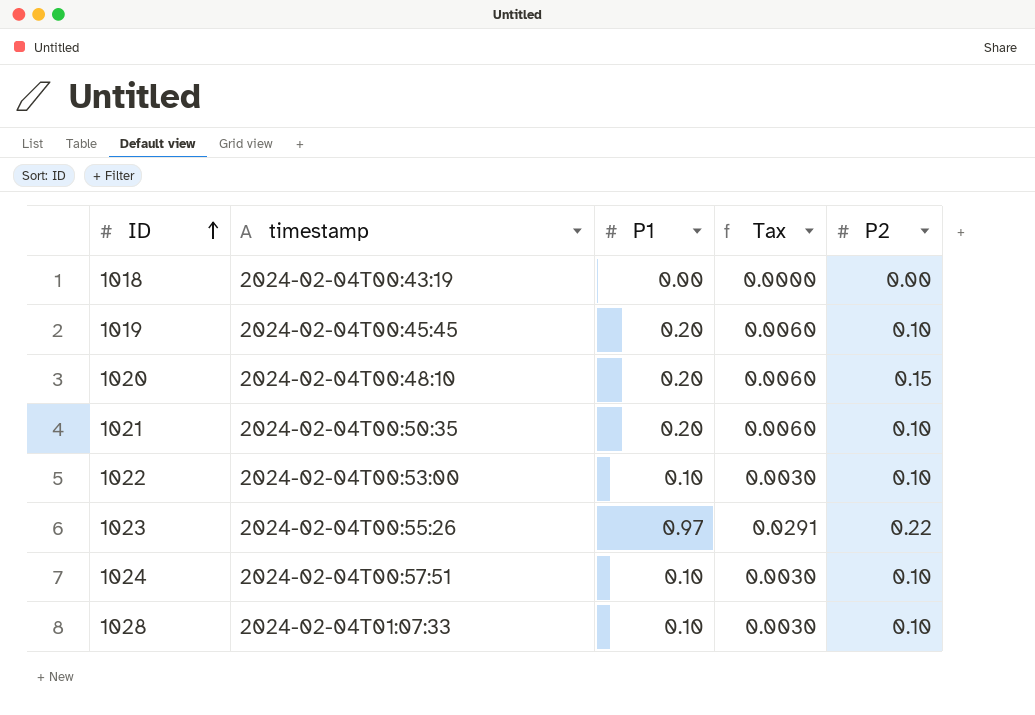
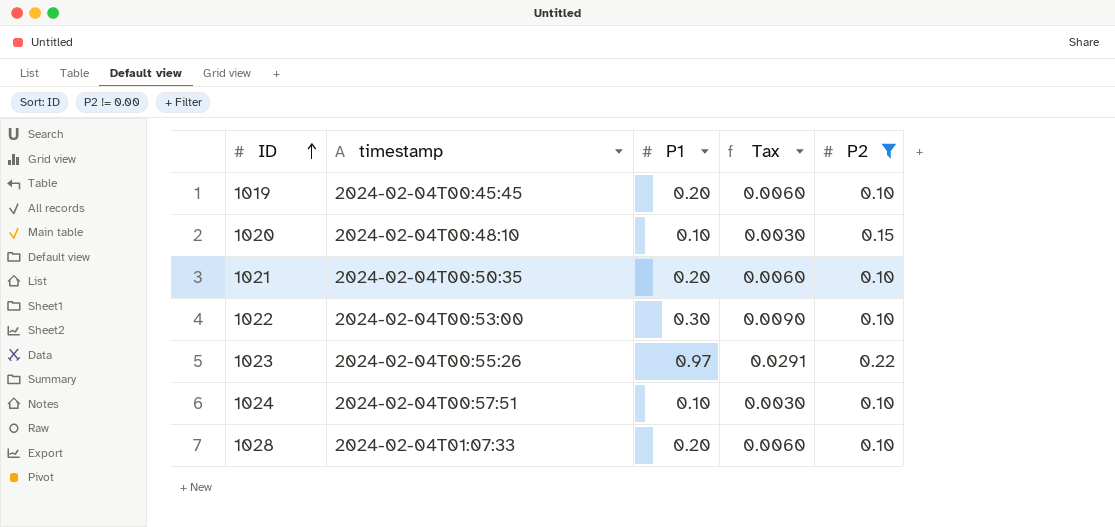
filter: none -> P2 != 0.00
1020 | P1: 0.20 -> 0.10
1020 | Tax: 0.0060 -> 0.0030
1022 | P1: 0.10 -> 0.30
1022 | Tax: 0.0030 -> 0.0090
1028 | P1: 0.10 -> 0.20
1028 | Tax: 0.0030 -> 0.0060

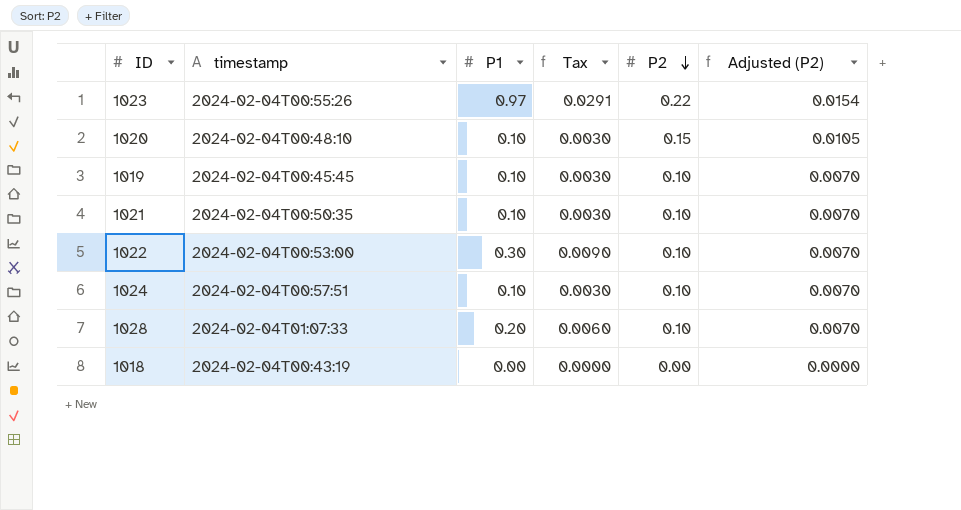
filter: P2 != 0.00 -> none
row order: ID ascending -> P2 descending
column Adjusted (P2) | formula: none -> [P2] * 0.07
1019 | P1: 0.20 -> 0.10
1019 | Tax: 0.0060 -> 0.0030
1021 | P1: 0.20 -> 0.10
1021 | Tax: 0.0060 -> 0.0030

